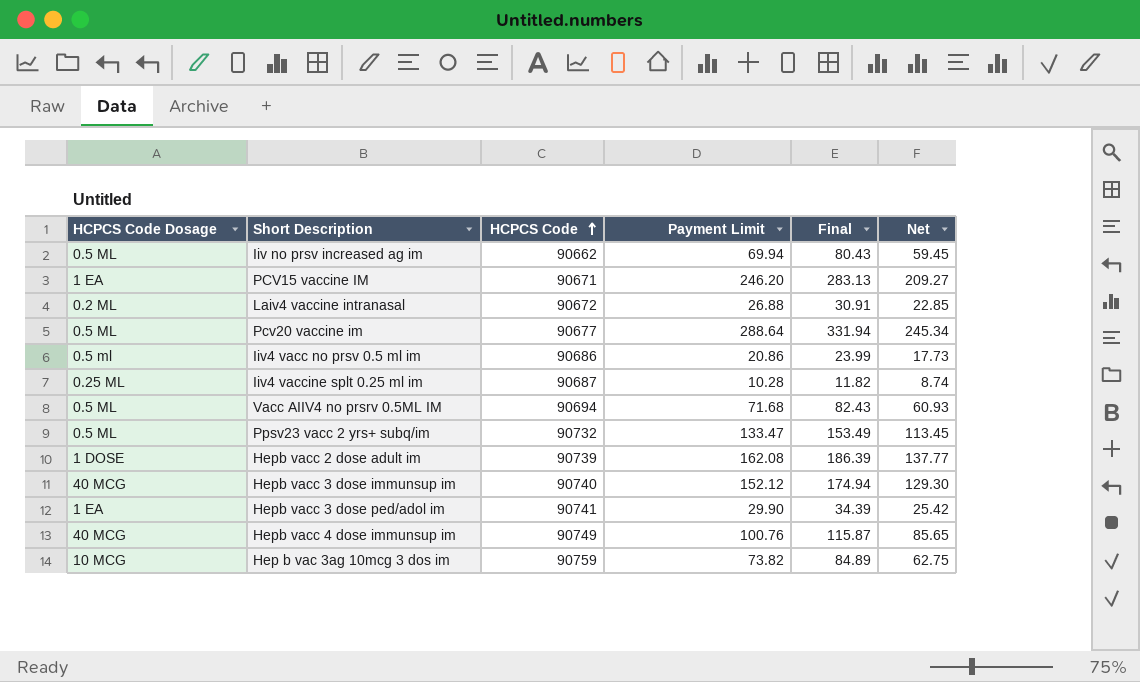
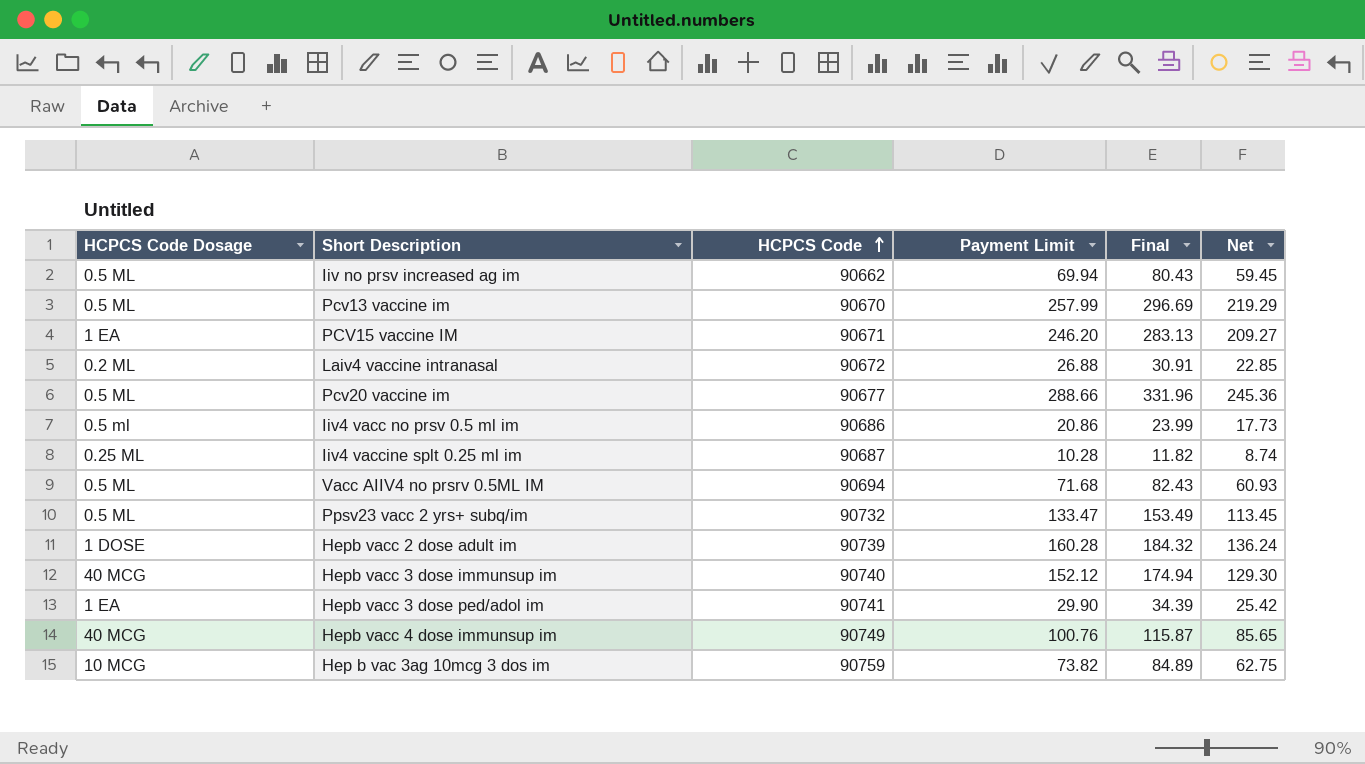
row Pcv13 vaccine im: none -> 0.5 ML | 90670 | 257.99 | 296.69 | 219.29
Pcv20 vaccine im | Payment Limit: 288.64 -> 288.66
Pcv20 vaccine im | Final: 331.94 -> 331.96
Pcv20 vaccine im | Net: 245.34 -> 245.36
Hepb vacc 2 dose adult im | Payment Limit: 162.08 -> 160.28
Hepb vacc 2 dose adult im | Final: 186.39 -> 184.32
Hepb vacc 2 dose adult im | Net: 137.77 -> 136.24

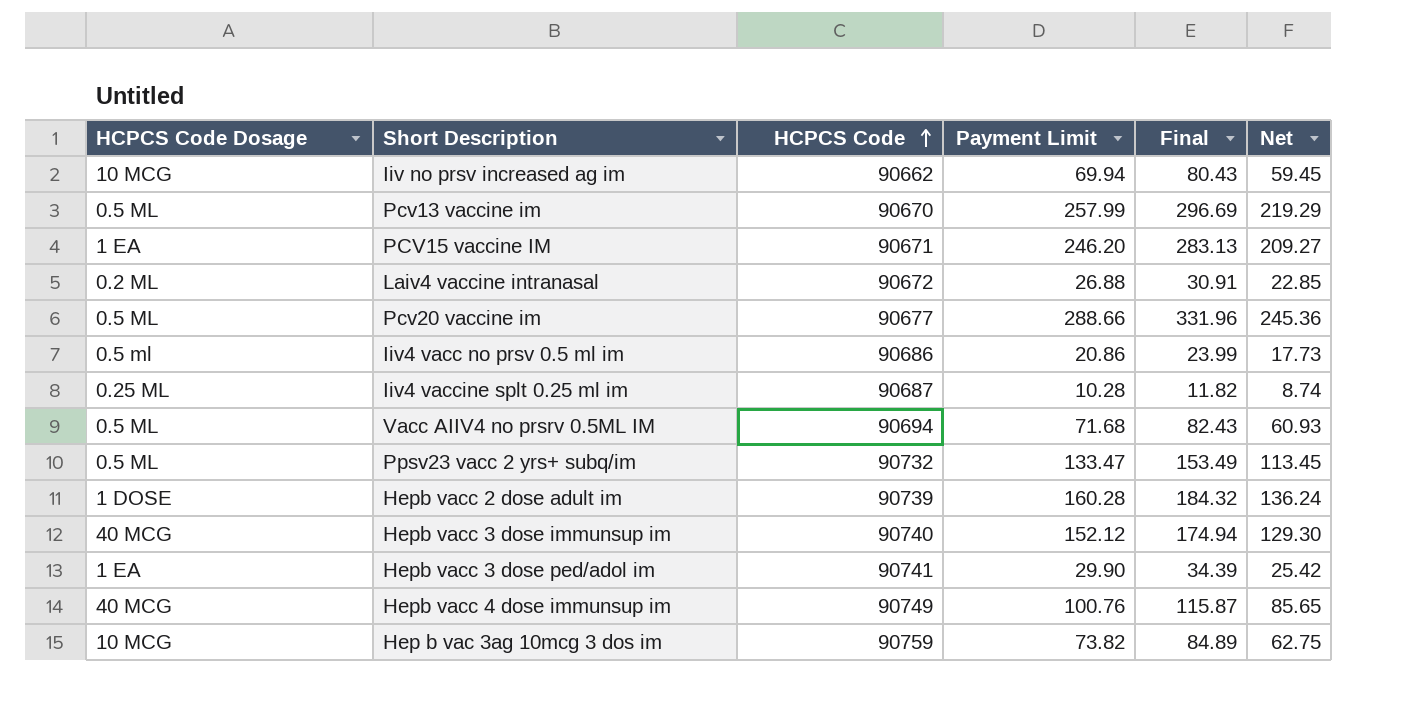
Iiv no prsv increased ag im | HCPCS Code Dosage: 0.5 ML -> 10 MCG

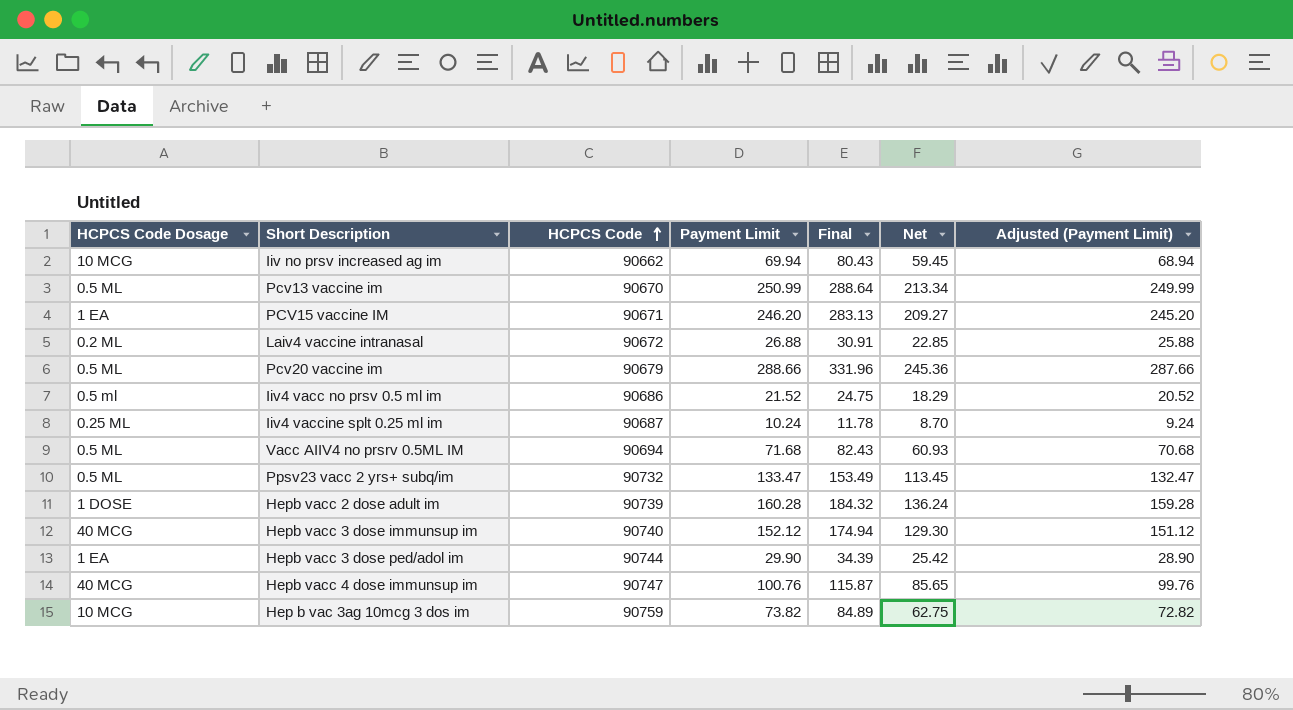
column Adjusted (Payment Limit) | formula: none -> [Payment Limit] - 1
Pcv13 vaccine im | Payment Limit: 257.99 -> 250.99
Pcv13 vaccine im | Final: 296.69 -> 288.64
Pcv13 vaccine im | Net: 219.29 -> 213.34
Pcv20 vaccine im | HCPCS Code: 90677 -> 90679
Iiv4 vacc no prsv 0.5 ml im | Payment Limit: 20.86 -> 21.52
Iiv4 vacc no prsv 0.5 ml im | Final: 23.99 -> 24.75
Iiv4 vacc no prsv 0.5 ml im | Net: 17.73 -> 18.29
Iiv4 vaccine splt 0.25 ml im | Payment Limit: 10.28 -> 10.24
Iiv4 vaccine splt 0.25 ml im | Final: 11.82 -> 11.78
Iiv4 vaccine splt 0.25 ml im | Net: 8.74 -> 8.70
Hepb vacc 3 dose ped/adol im | HCPCS Code: 90741 -> 90744
Hepb vacc 4 dose immunsup im | HCPCS Code: 90749 -> 90747

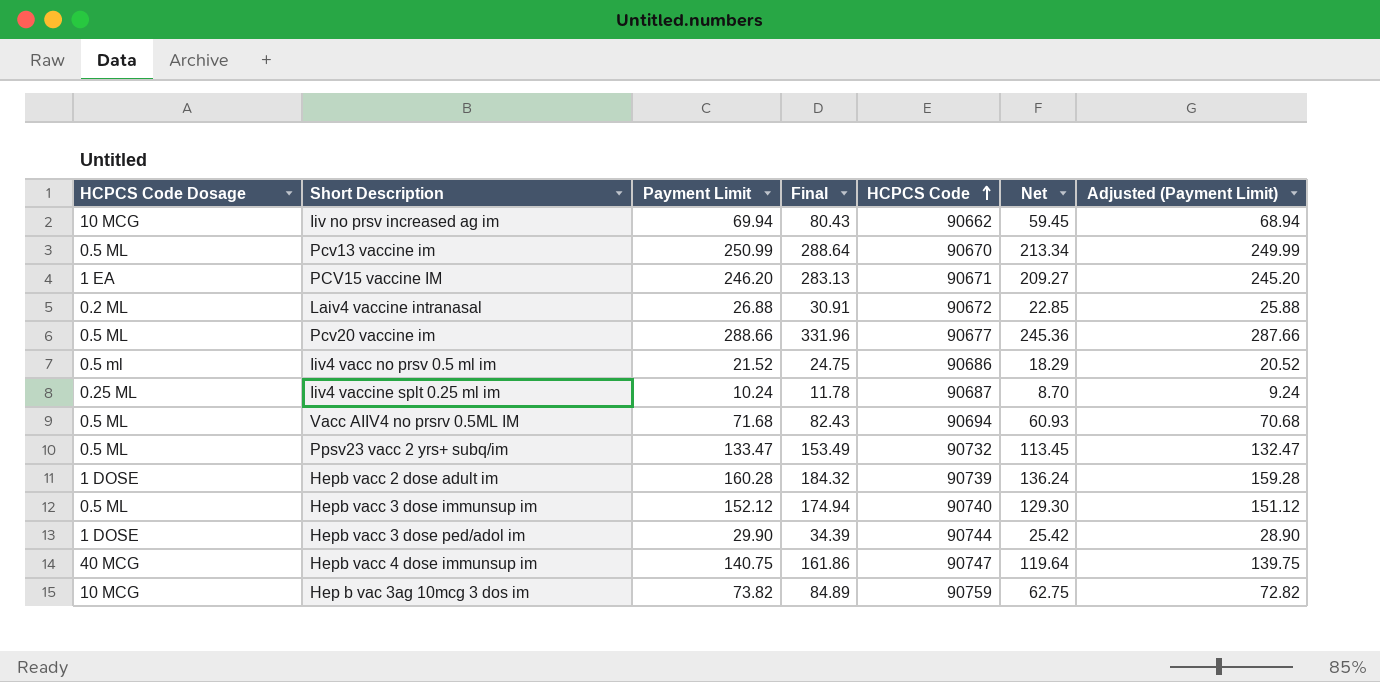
column HCPCS Code | position: 3 -> 5
Pcv20 vaccine im | HCPCS Code: 90679 -> 90677
Hepb vacc 3 dose immunsup im | HCPCS Code Dosage: 40 MCG -> 0.5 ML
Hepb vacc 3 dose ped/adol im | HCPCS Code Dosage: 1 EA -> 1 DOSE
Hepb vacc 4 dose immunsup im | Payment Limit: 100.76 -> 140.75
Hepb vacc 4 dose immunsup im | Final: 115.87 -> 161.86
Hepb vacc 4 dose immunsup im | Net: 85.65 -> 119.64
Hepb vacc 4 dose immunsup im | Adjusted (Payment Limit): 99.76 -> 139.75

